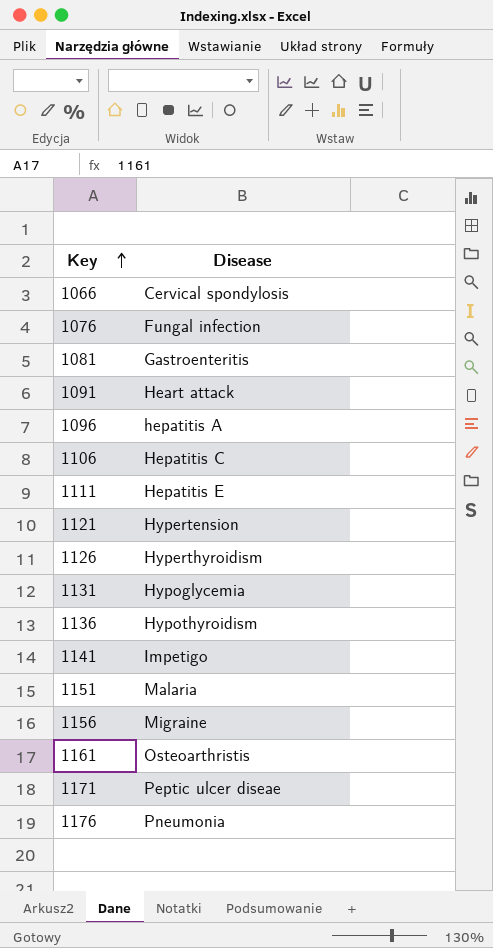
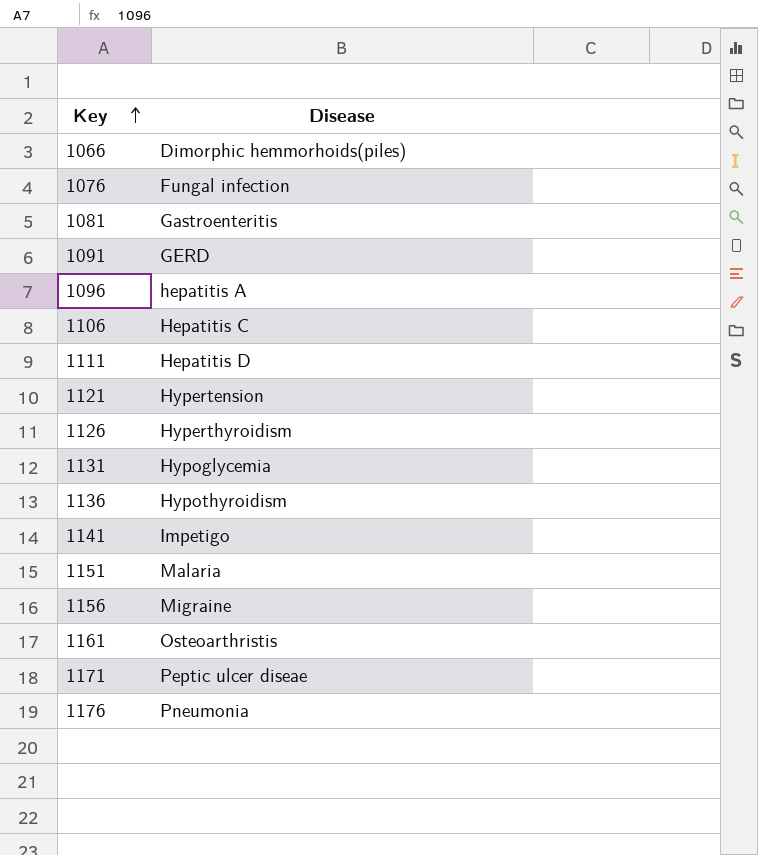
1066 | Disease: Cervical spondylosis -> Dimorphic hemmorhoids(piles)
1091 | Disease: Heart attack -> GERD
1111 | Disease: Hepatitis E -> Hepatitis D

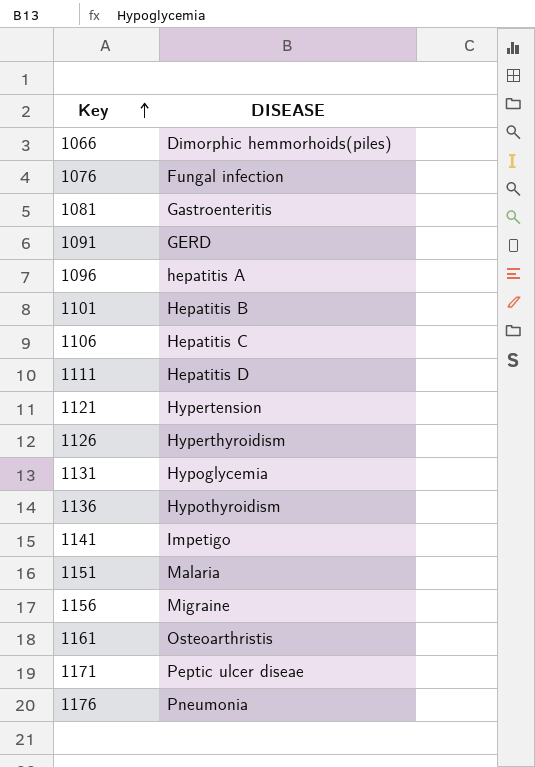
column name: Disease -> DISEASE
row 1101: none -> Hepatitis B

